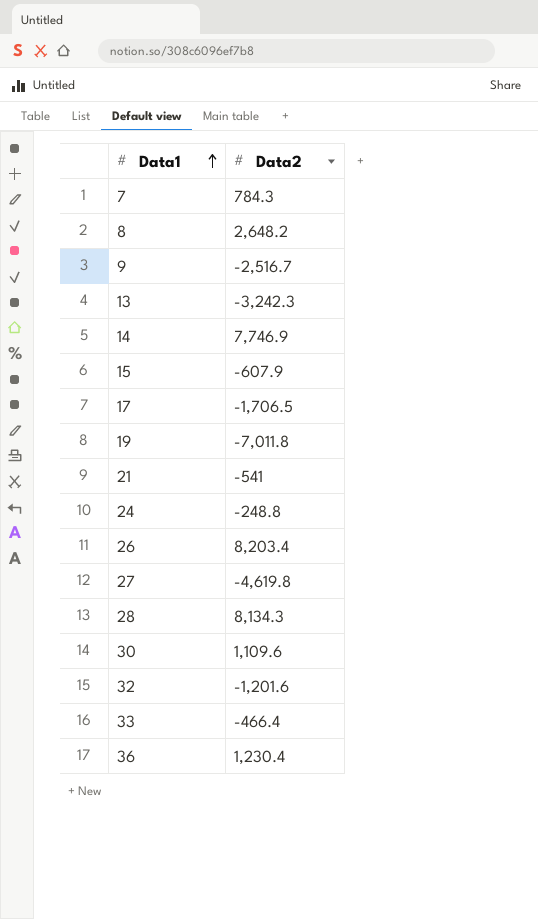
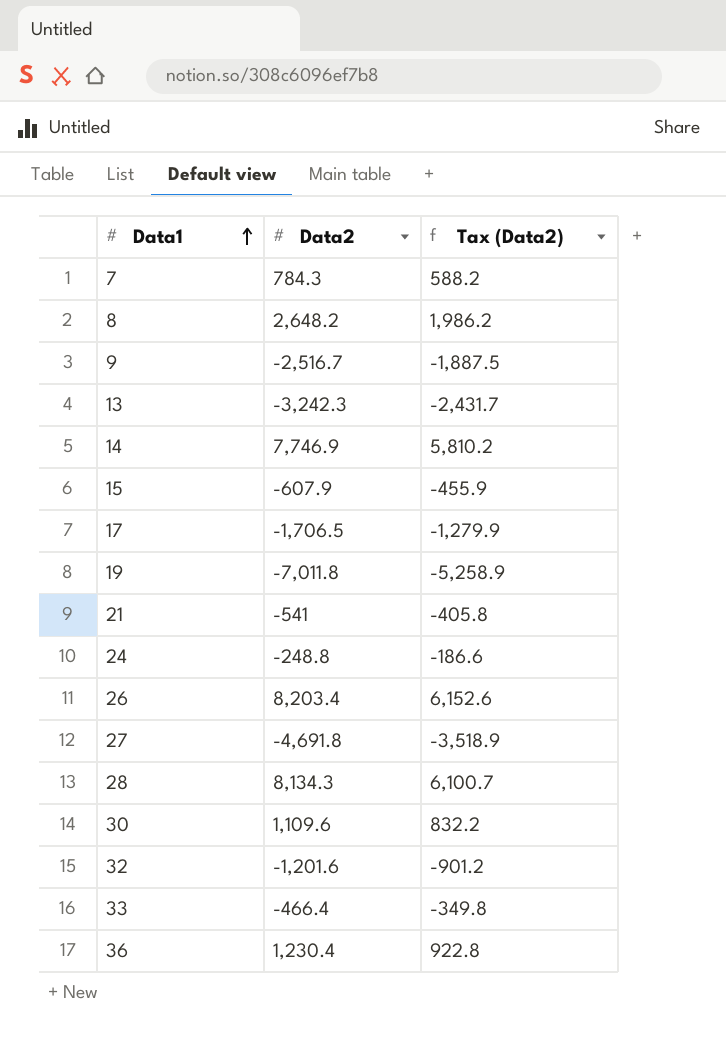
column Tax (Data2) | formula: none -> [Data2] * 0.75
27 | Data2: -4,619.8 -> -4,691.8

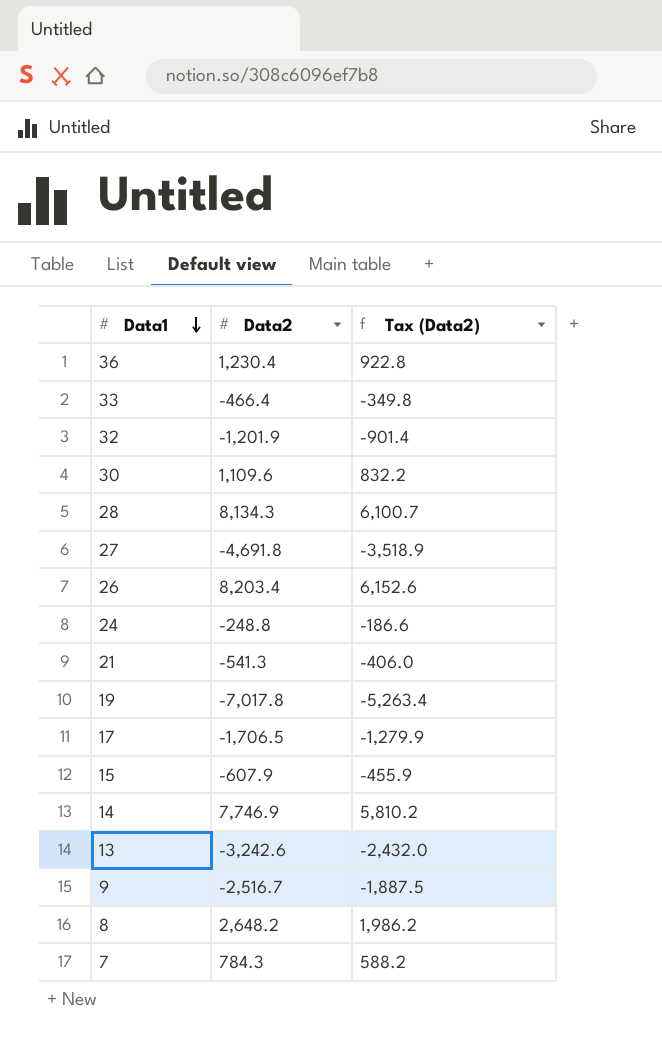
row order: Data1 ascending -> Data1 descending
32 | Data2: -1,201.6 -> -1,201.9
32 | Tax (Data2): -901.2 -> -901.4
21 | Data2: -541 -> -541.3
21 | Tax (Data2): -405.8 -> -406.0
19 | Data2: -7,011.8 -> -7,017.8
19 | Tax (Data2): -5,258.9 -> -5,263.4
13 | Data2: -3,242.3 -> -3,242.6
13 | Tax (Data2): -2,431.7 -> -2,432.0

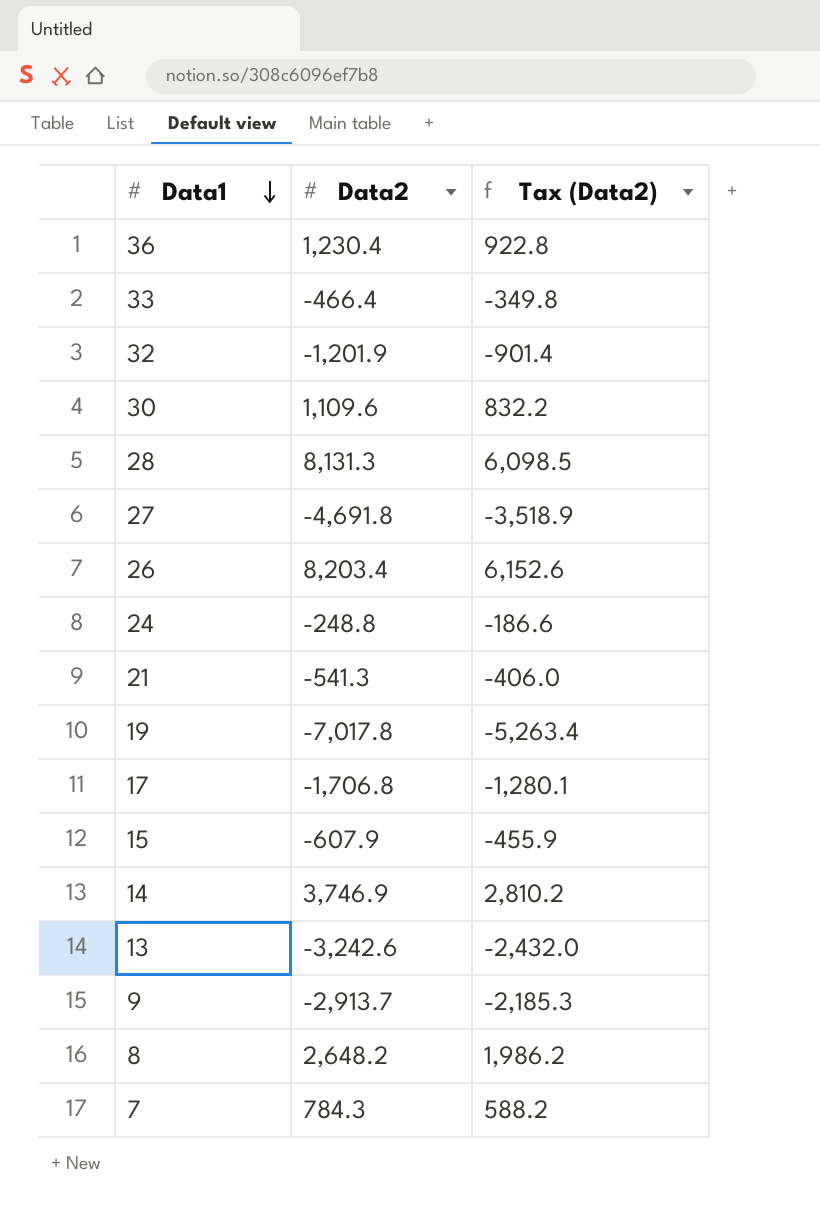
28 | Data2: 8,134.3 -> 8,131.3
28 | Tax (Data2): 6,100.7 -> 6,098.5
17 | Data2: -1,706.5 -> -1,706.8
17 | Tax (Data2): -1,279.9 -> -1,280.1
14 | Data2: 7,746.9 -> 3,746.9
14 | Tax (Data2): 5,810.2 -> 2,810.2
9 | Data2: -2,516.7 -> -2,913.7
9 | Tax (Data2): -1,887.5 -> -2,185.3

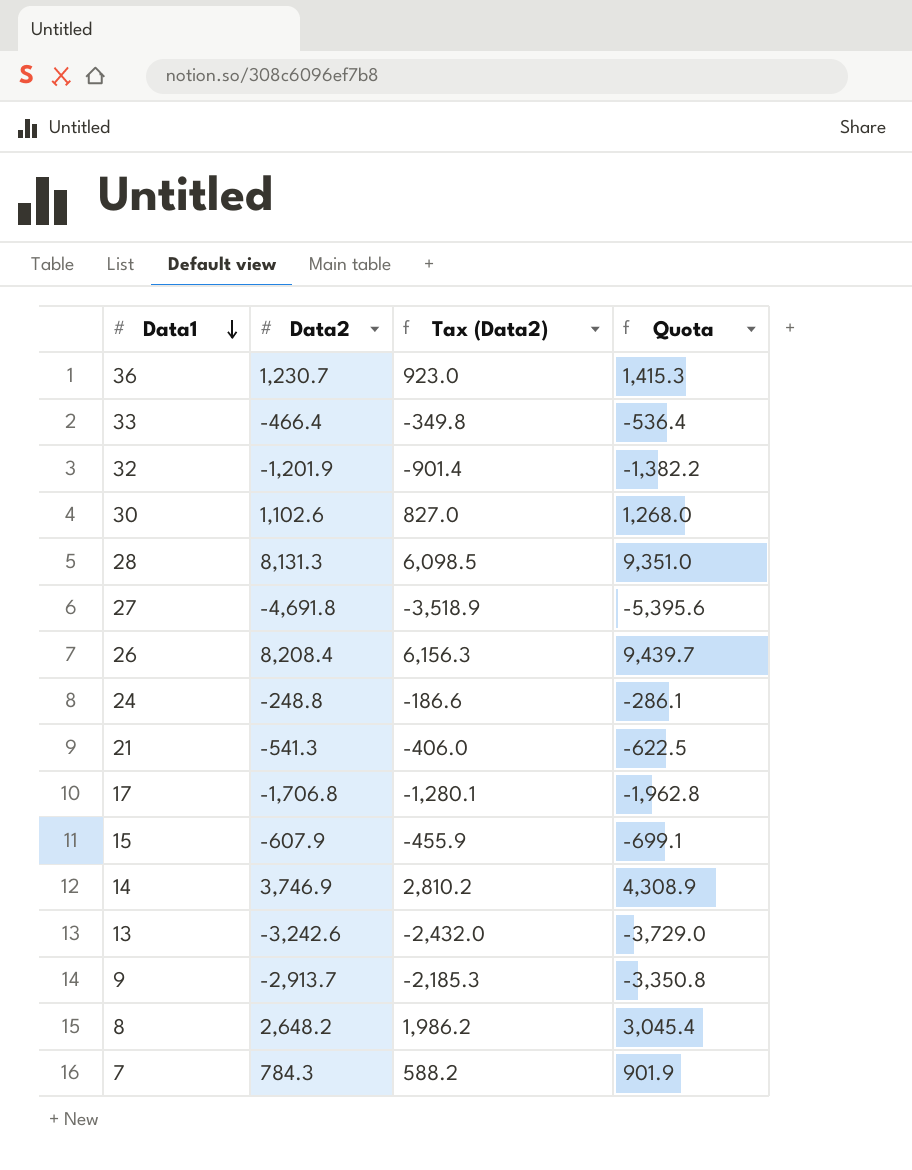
column Quota | formula: none -> [Data2] * 1.15
row 19: -7,017.8 | -5,263.4 -> none
36 | Data2: 1,230.4 -> 1,230.7
36 | Tax (Data2): 922.8 -> 923.0
30 | Data2: 1,109.6 -> 1,102.6
30 | Tax (Data2): 832.2 -> 827.0
26 | Data2: 8,203.4 -> 8,208.4
26 | Tax (Data2): 6,152.6 -> 6,156.3

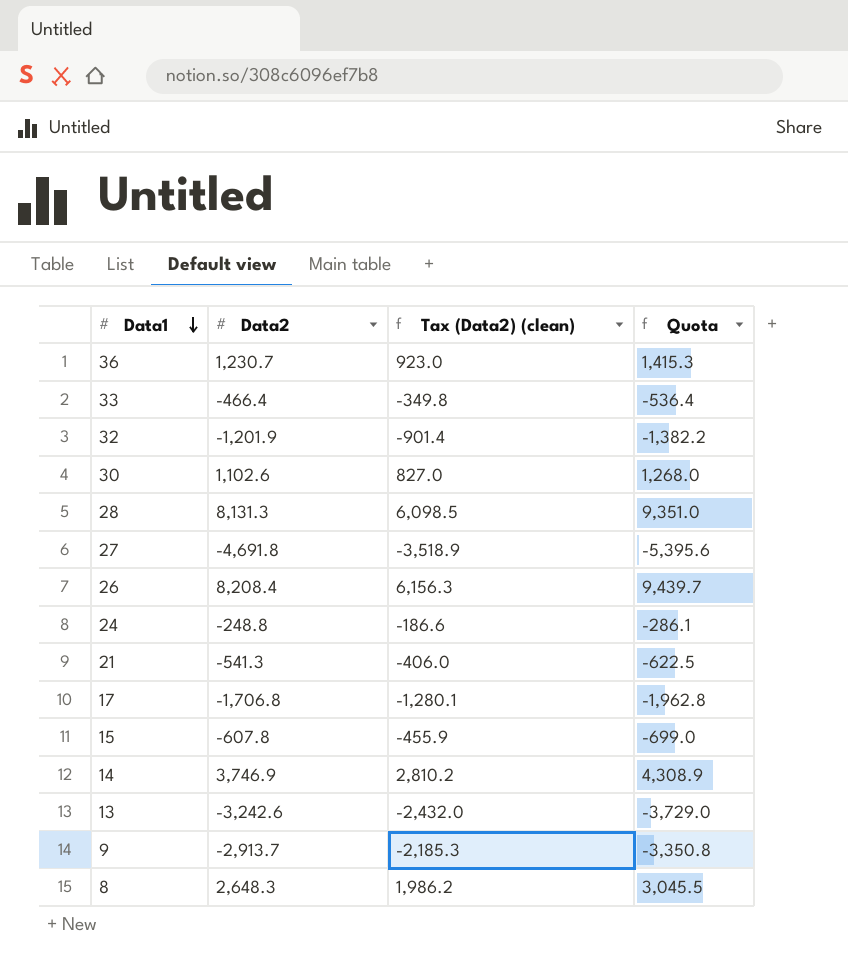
column name: Tax (Data2) -> Tax (Data2) (clean)
row 7: 784.3 | 588.2 | 901.9 -> none
15 | Data2: -607.9 -> -607.8
15 | Quota: -699.1 -> -699.0
8 | Data2: 2,648.2 -> 2,648.3
8 | Quota: 3,045.4 -> 3,045.5

